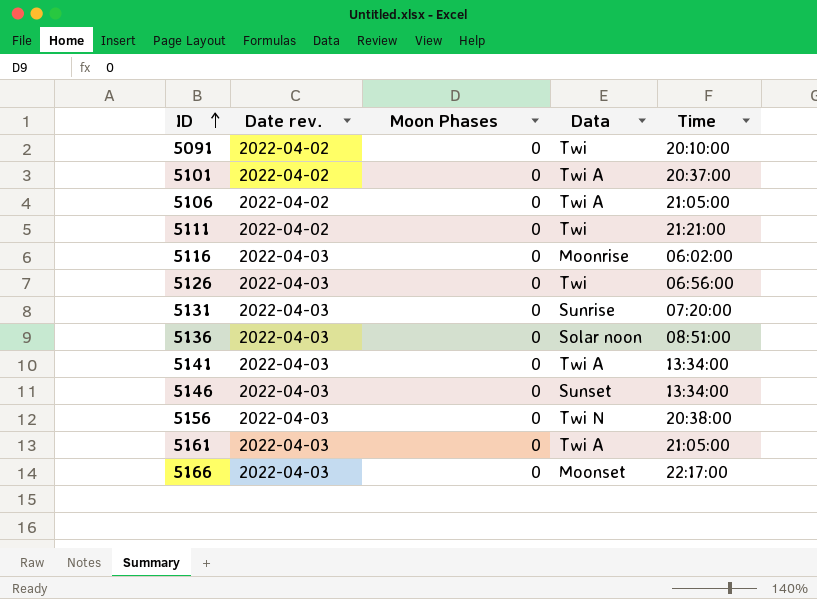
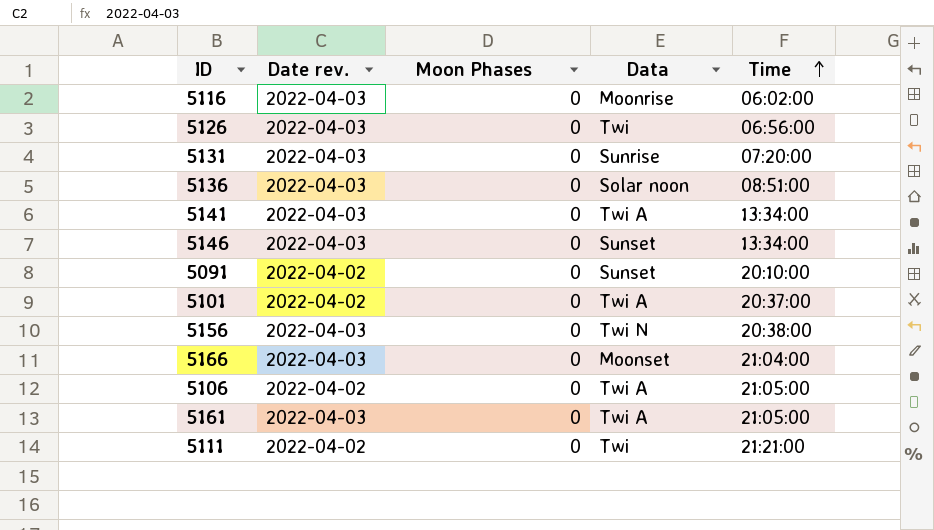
row order: ID ascending -> Time ascending
5091 | Data: Twi -> Sunset
5166 | Time: 22:17:00 -> 21:04:00

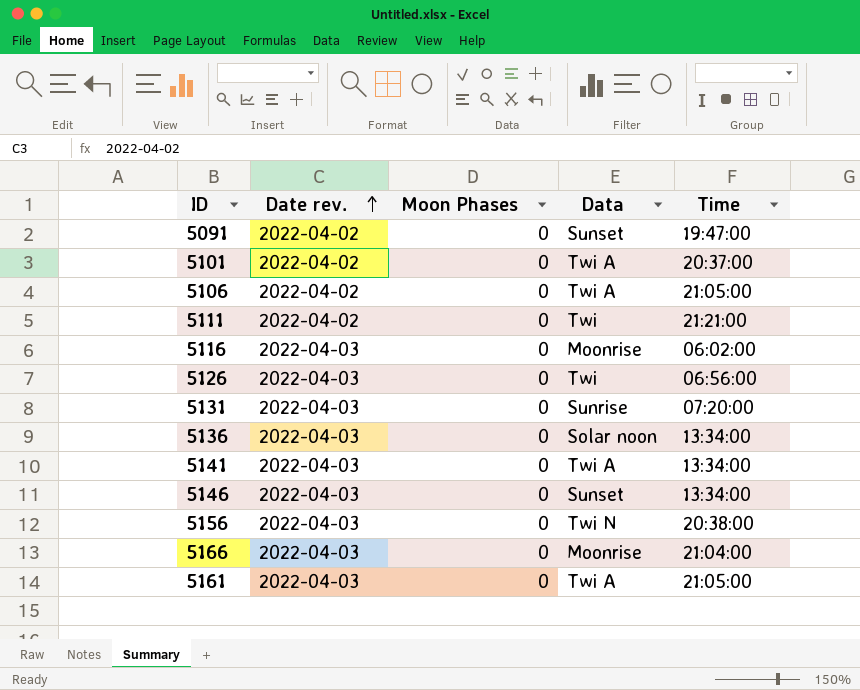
row order: Time ascending -> Date rev. ascending
5091 | Time: 20:10:00 -> 19:47:00
5136 | Time: 08:51:00 -> 13:34:00
5166 | Data: Moonset -> Moonrise

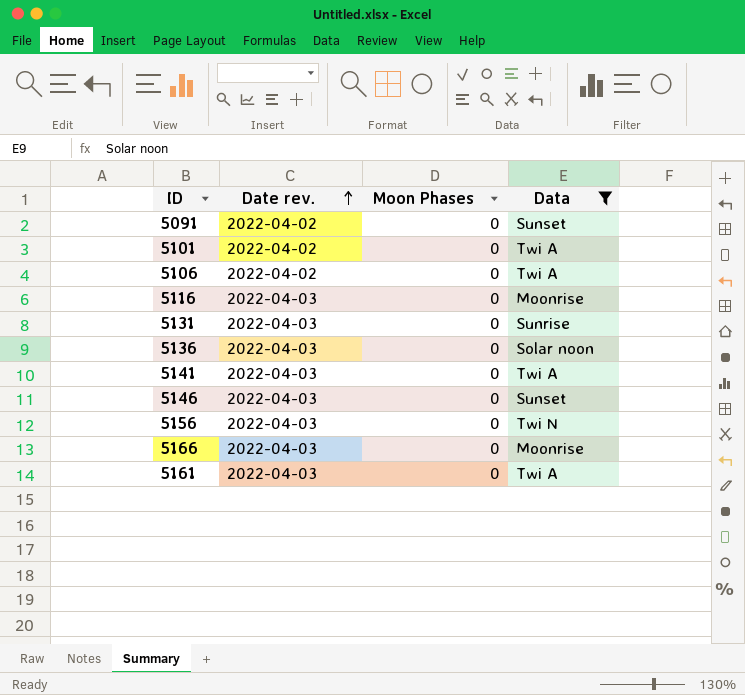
filter: none -> Data != Twi
column Time | position: 5 -> none

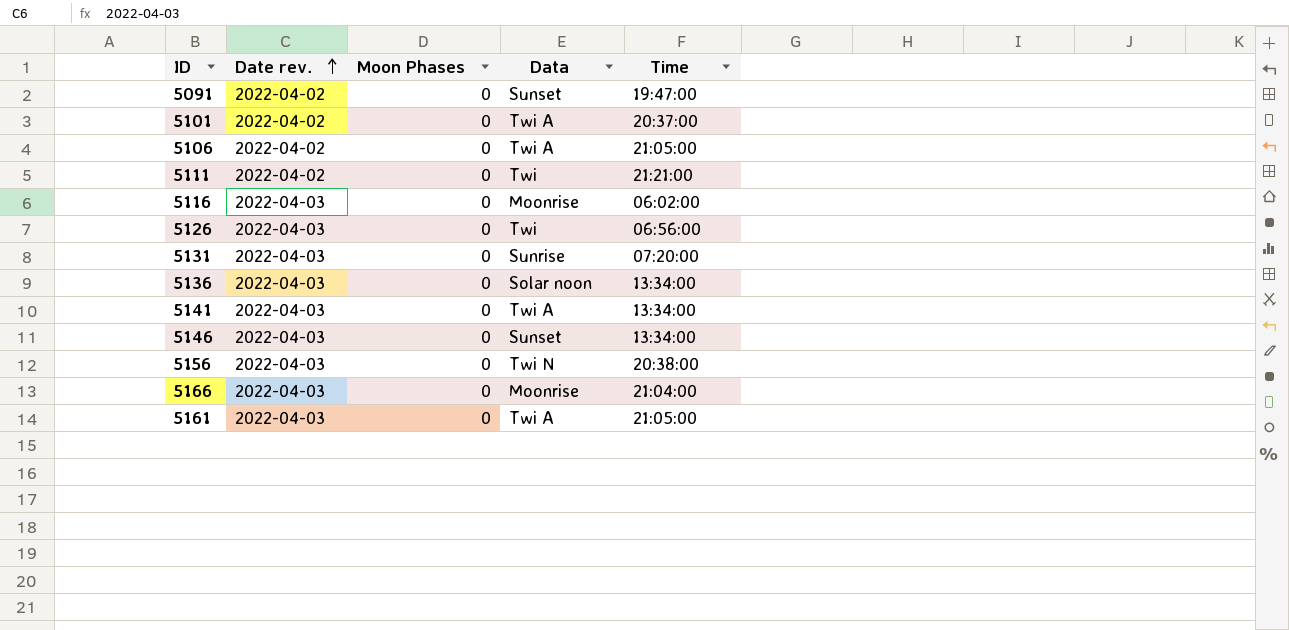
filter: Data != Twi -> none
column Time | position: none -> 5

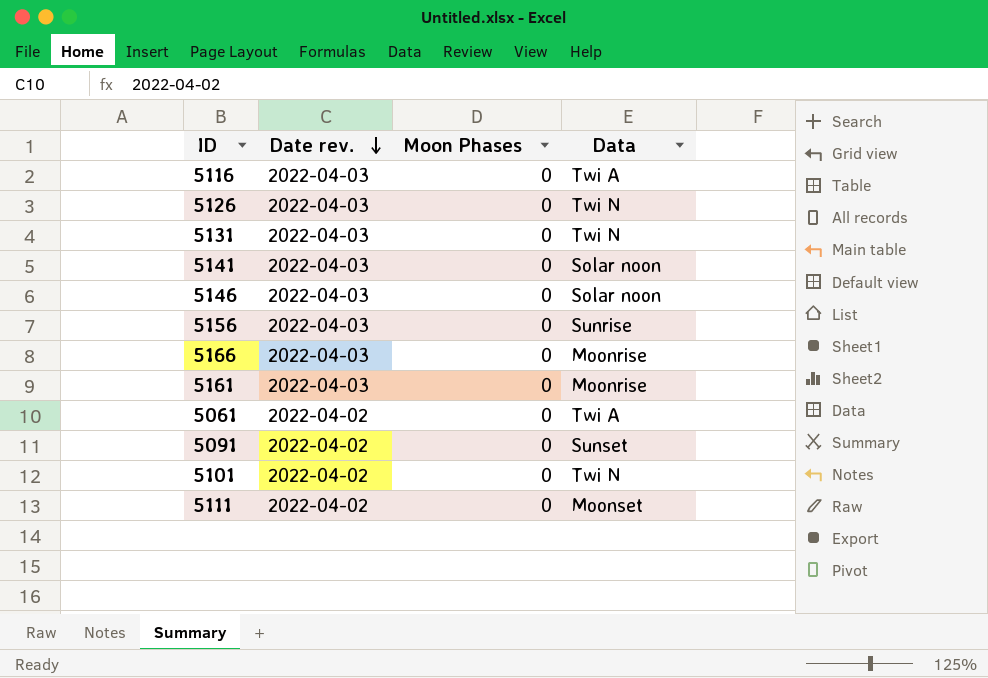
row order: Date rev. ascending -> Date rev. descending
column Time | position: 5 -> none
row 5106: 2022-04-02 | 0 | Twi A | 21:05:00 -> none
row 5136: 2022-04-03 | 0 | Solar noon | 13:34:00 -> none
5116 | Data: Moonrise -> Twi A
5126 | Data: Twi -> Twi N
5131 | Data: Sunrise -> Twi N
5141 | Data: Twi A -> Solar noon
5146 | Data: Sunset -> Solar noon
5156 | Data: Twi N -> Sunrise
5161 | Data: Twi A -> Moonrise
row 5061: none -> 2022-04-02 | 0 | Twi A
5101 | Data: Twi A -> Twi N
5111 | Data: Twi -> Moonset

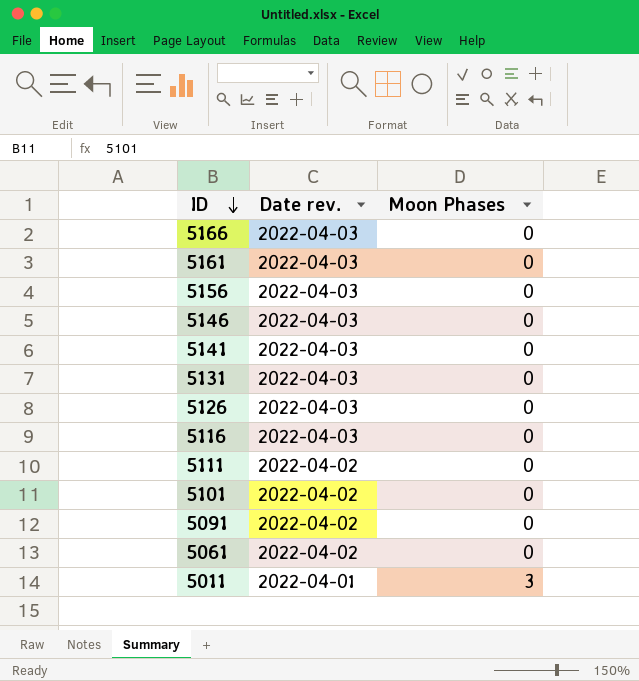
row order: Date rev. descending -> ID descending
column Data | position: 4 -> none
row 5011: none -> 2022-04-01 | 3

